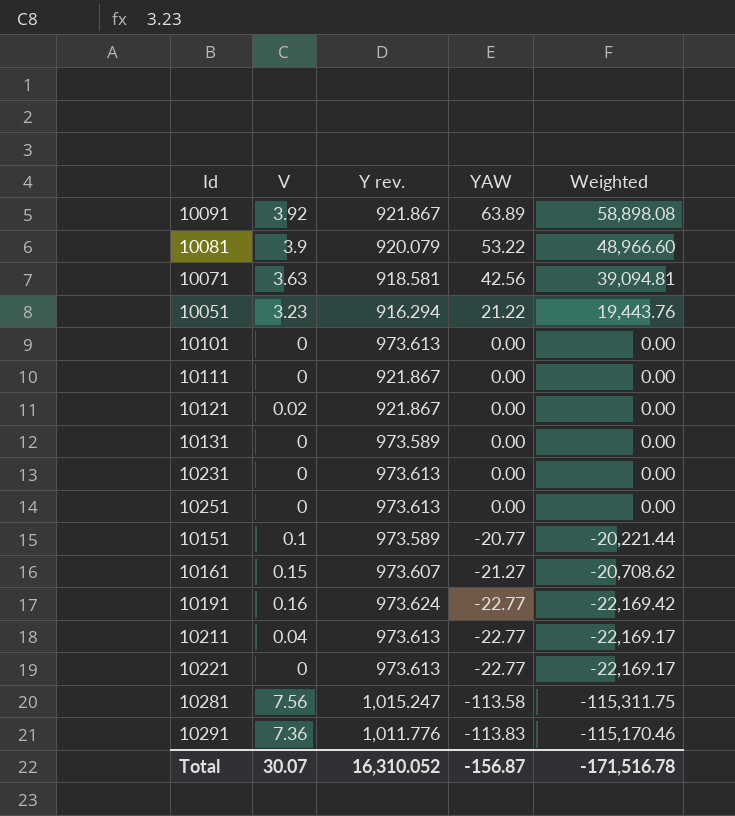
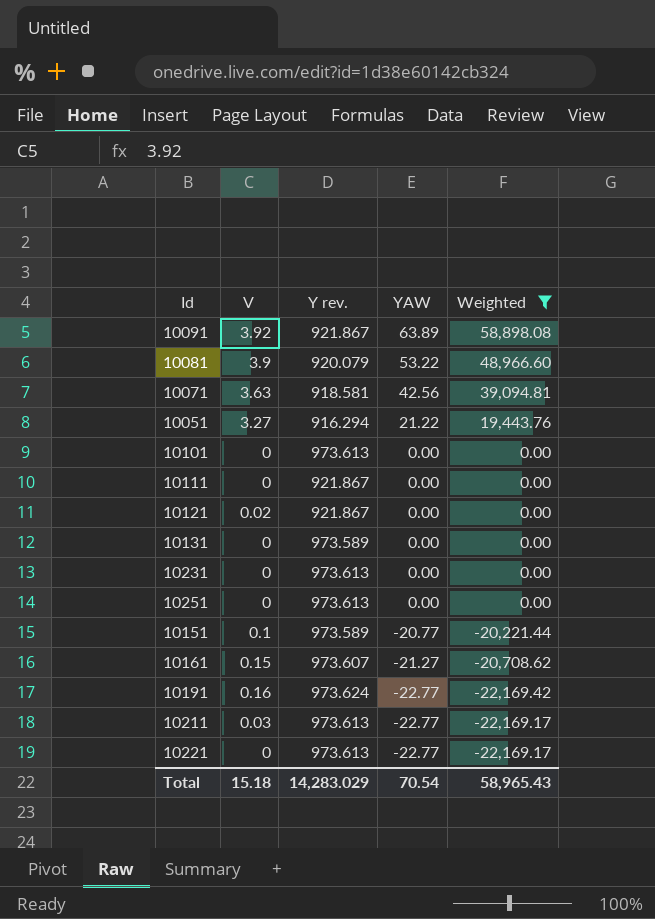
filter: none -> Weighted >= -22,169.42
10051 | V: 3.23 -> 3.27
10211 | V: 0.04 -> 0.03
Total | V: 30.07 -> 15.18
Total | Y rev.: 16,310.052 -> 14,283.029
Total | YAW: -156.87 -> 70.54
Total | Weighted: -171,516.78 -> 58,965.43

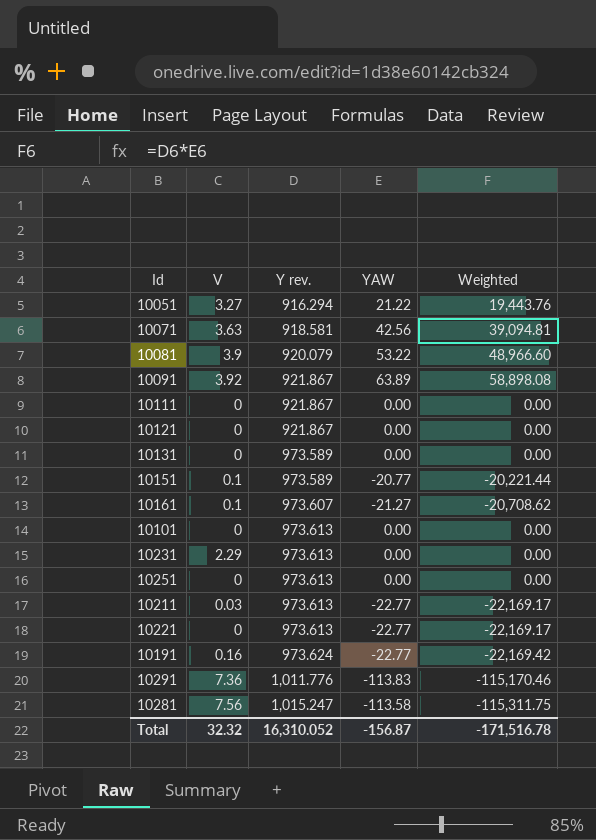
filter: Weighted >= -22,169.42 -> none
row order: YAW descending -> Y rev. ascending
10121 | V: 0.02 -> 0
10161 | V: 0.15 -> 0.1
10231 | V: 0 -> 2.29
Total | V: 15.18 -> 32.32
Total | Y rev.: 14,283.029 -> 16,310.052
Total | YAW: 70.54 -> -156.87
Total | Weighted: 58,965.43 -> -171,516.78

